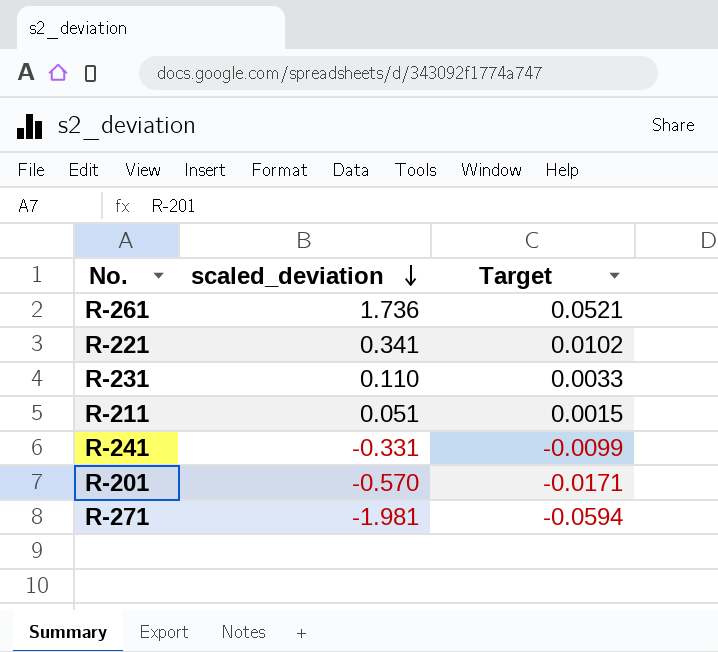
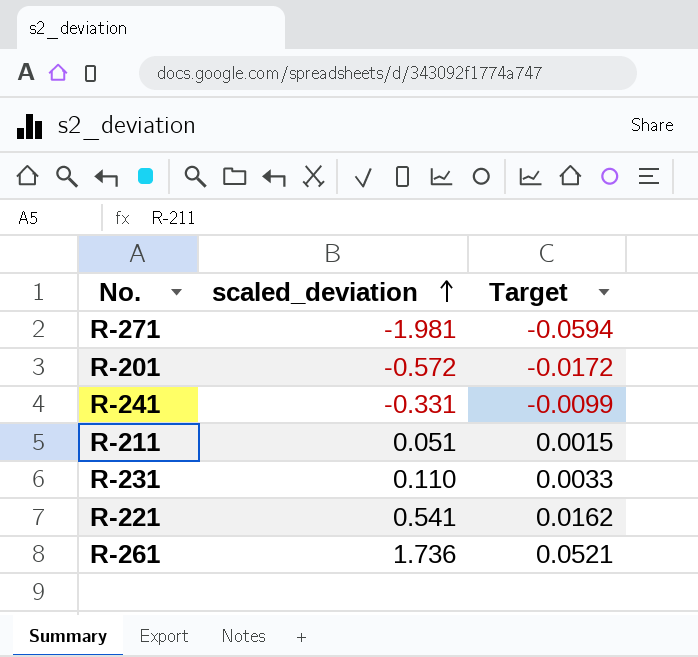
row order: scaled_deviation descending -> scaled_deviation ascending
R-201 | scaled_deviation: -0.570 -> -0.572
R-201 | Target: -0.0171 -> -0.0172
R-221 | scaled_deviation: 0.341 -> 0.541
R-221 | Target: 0.0102 -> 0.0162

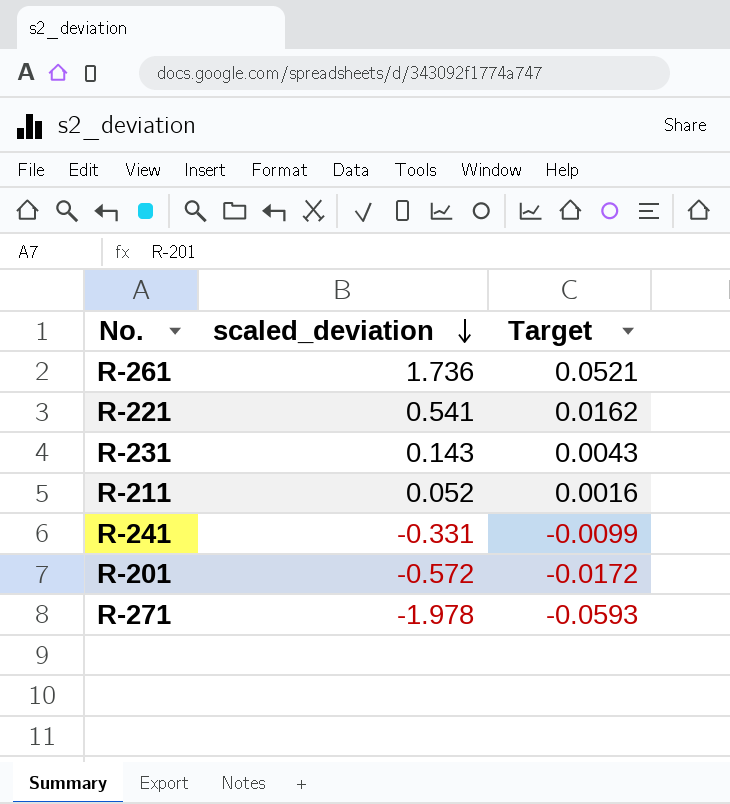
row order: scaled_deviation ascending -> scaled_deviation descending
R-231 | scaled_deviation: 0.110 -> 0.143
R-231 | Target: 0.0033 -> 0.0043
R-211 | scaled_deviation: 0.051 -> 0.052
R-211 | Target: 0.0015 -> 0.0016
R-271 | scaled_deviation: -1.981 -> -1.978
R-271 | Target: -0.0594 -> -0.0593

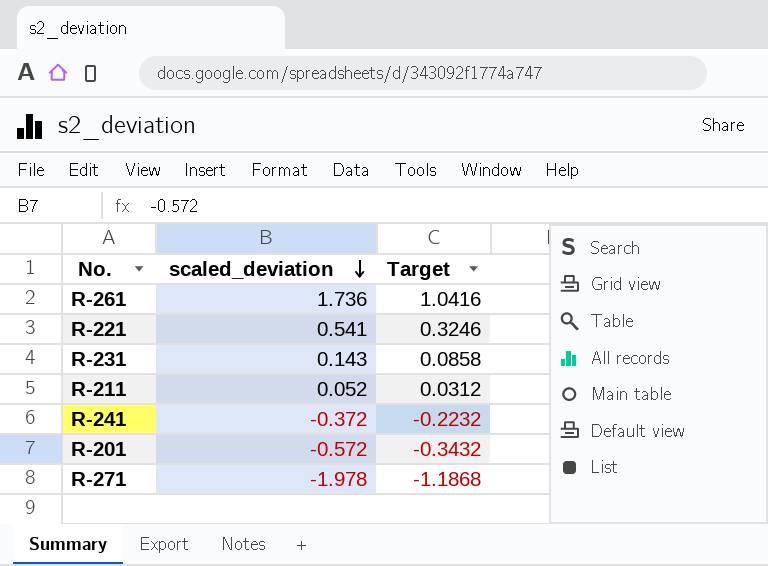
column Target | formula: [scaled_deviation] * 0.03 -> [scaled_deviation] * 0.6
R-241 | scaled_deviation: -0.331 -> -0.372

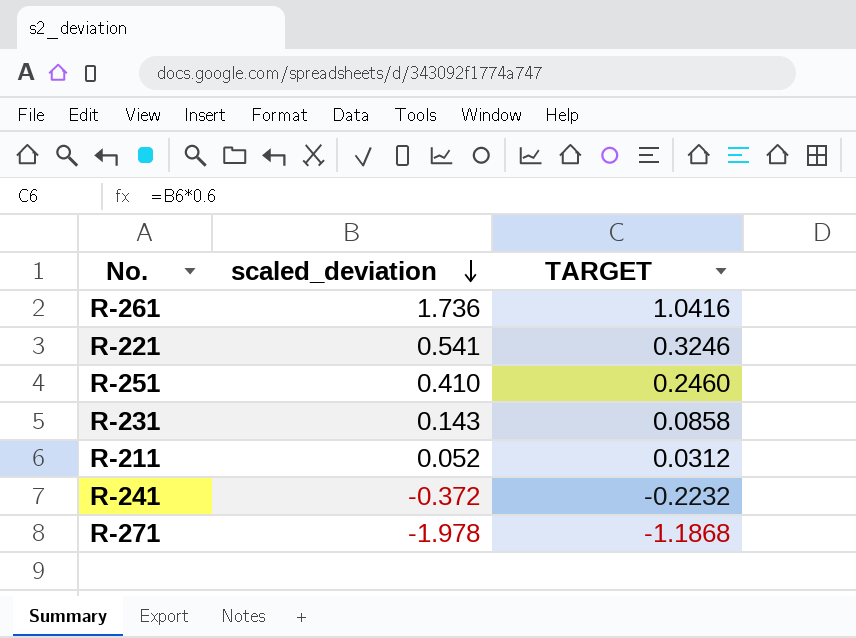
column name: Target -> TARGET
row R-201: -0.572 | -0.3432 -> none
row R-251: none -> 0.410 | 0.2460

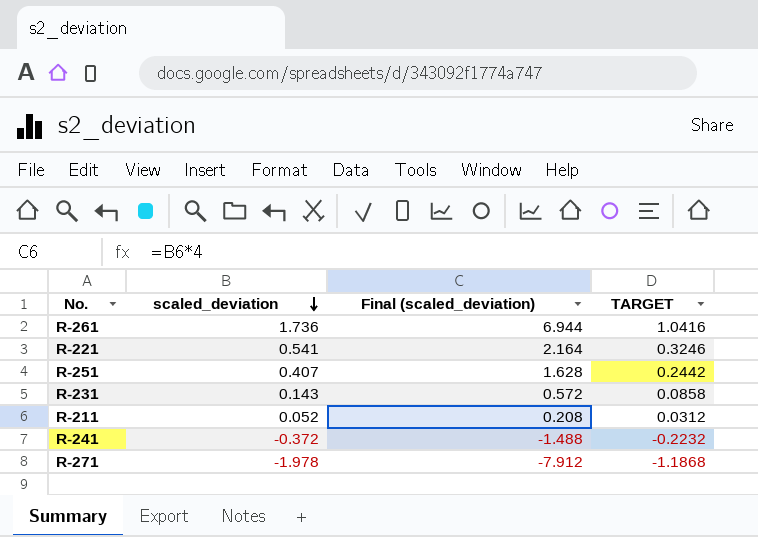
column Final (scaled_deviation) | formula: none -> [scaled_deviation] * 4
R-251 | scaled_deviation: 0.410 -> 0.407
R-251 | TARGET: 0.2460 -> 0.2442

